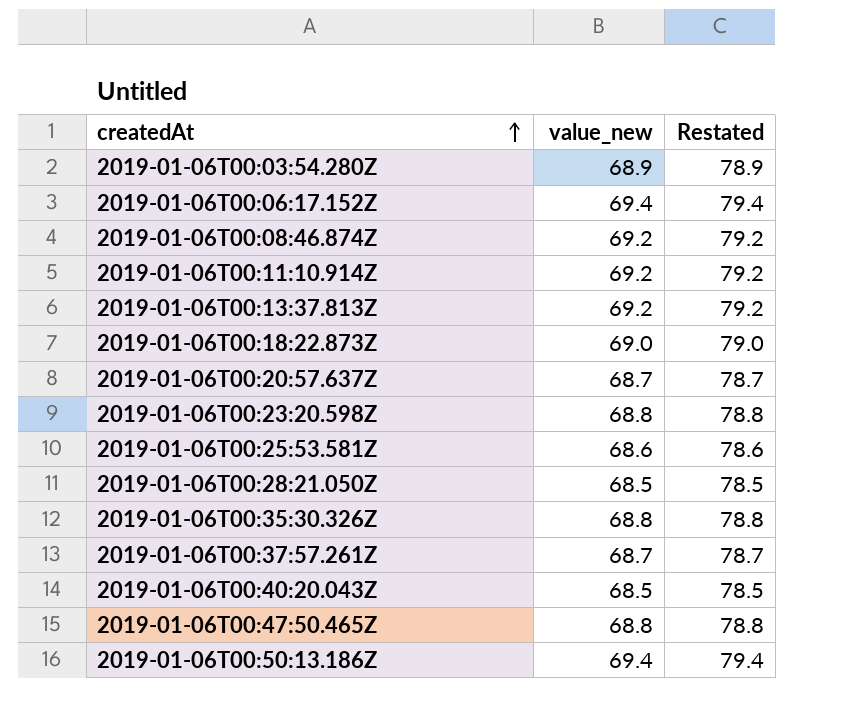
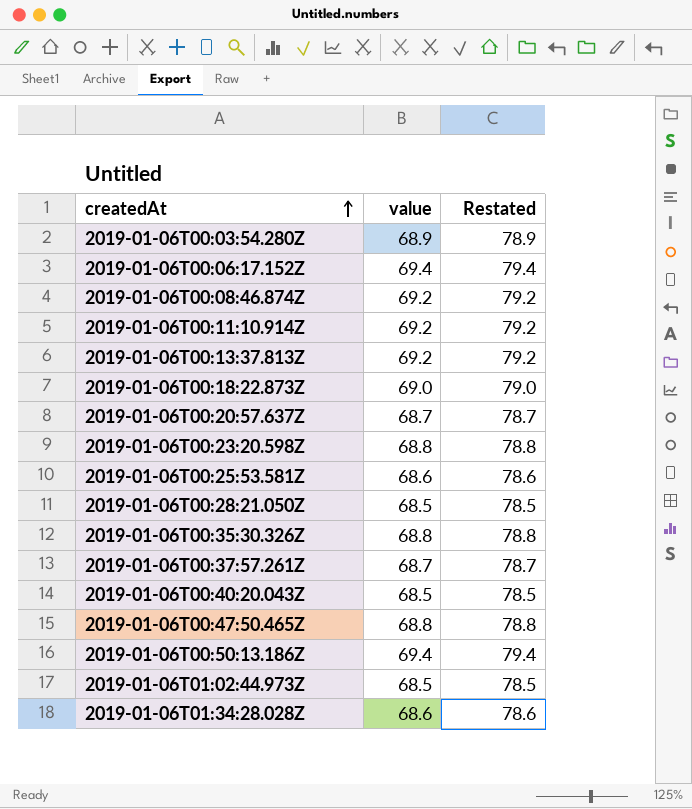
column name: value_new -> value
row 2019-01-06T01:02:44.973Z: none -> 68.5 | 78.5
row 2019-01-06T01:34:28.028Z: none -> 68.6 | 78.6

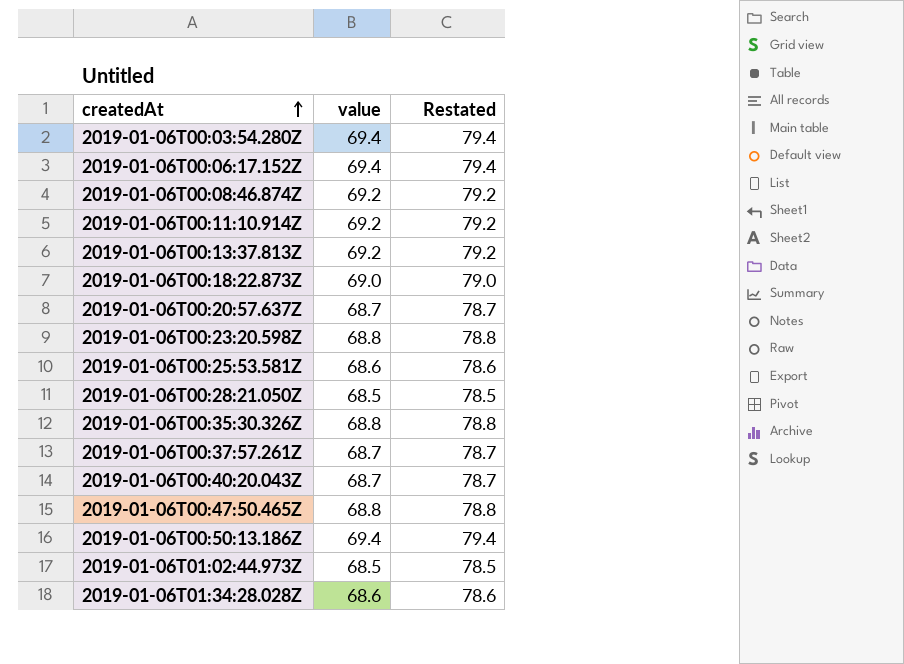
2019-01-06T00:03:54.280Z | value: 68.9 -> 69.4
2019-01-06T00:03:54.280Z | Restated: 78.9 -> 79.4
2019-01-06T00:40:20.043Z | value: 68.5 -> 68.7
2019-01-06T00:40:20.043Z | Restated: 78.5 -> 78.7

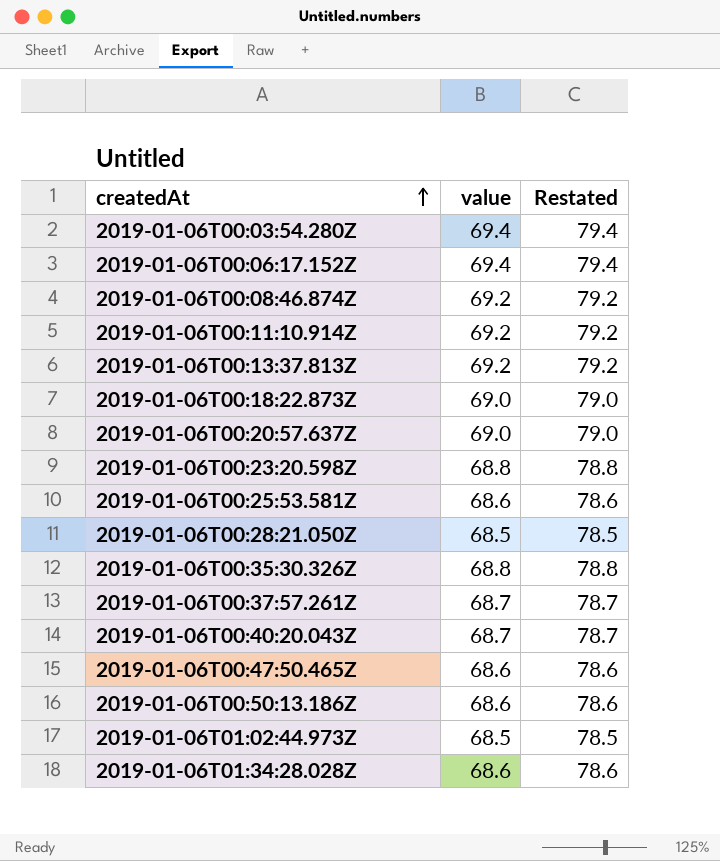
2019-01-06T00:20:57.637Z | value: 68.7 -> 69.0
2019-01-06T00:20:57.637Z | Restated: 78.7 -> 79.0
2019-01-06T00:47:50.465Z | value: 68.8 -> 68.6
2019-01-06T00:47:50.465Z | Restated: 78.8 -> 78.6
2019-01-06T00:50:13.186Z | value: 69.4 -> 68.6
2019-01-06T00:50:13.186Z | Restated: 79.4 -> 78.6

